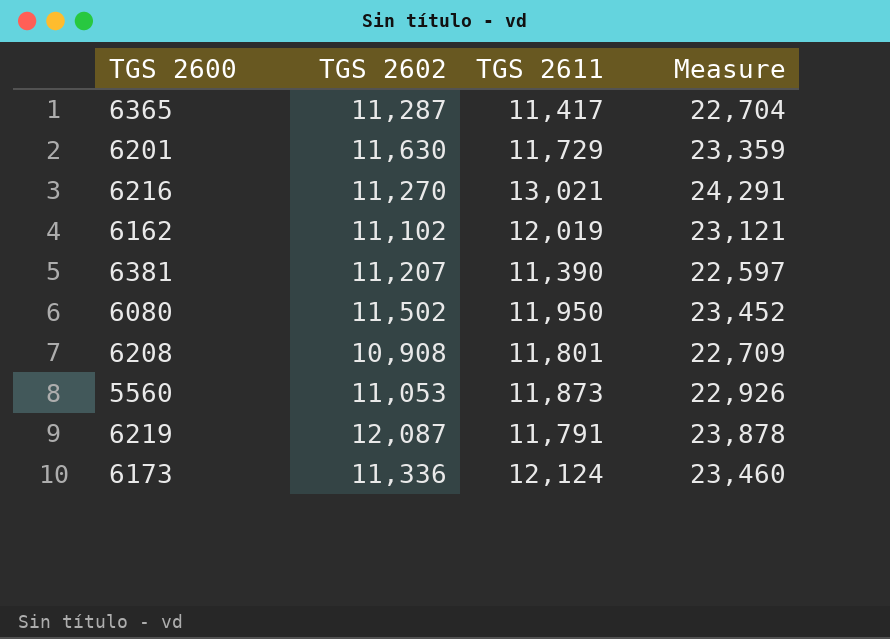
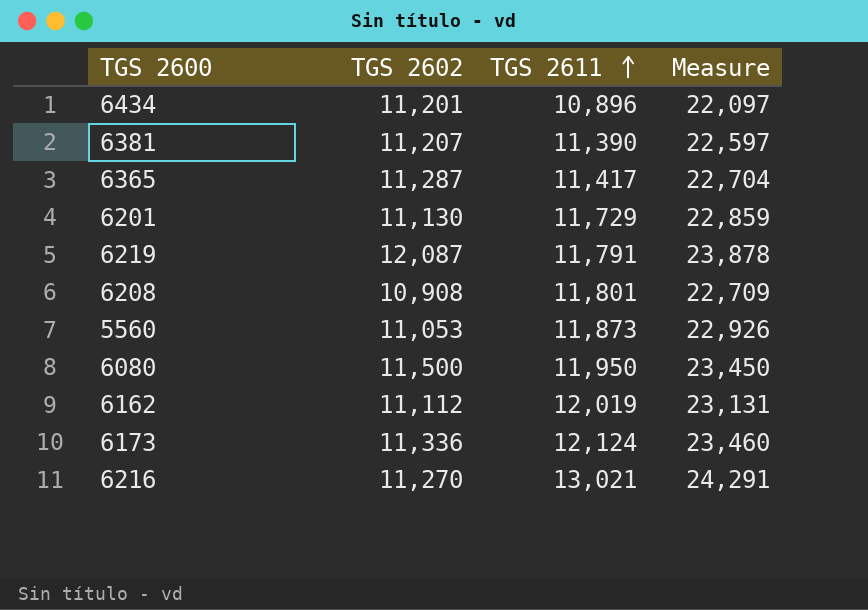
row order: none -> TGS 2611 ascending
row 6434: none -> 11,201 | 10,896 | 22,097
6201 | TGS 2602: 11,630 -> 11,130
6201 | Measure: 23,359 -> 22,859
6080 | TGS 2602: 11,502 -> 11,500
6080 | Measure: 23,452 -> 23,450
6162 | TGS 2602: 11,102 -> 11,112
6162 | Measure: 23,121 -> 23,131

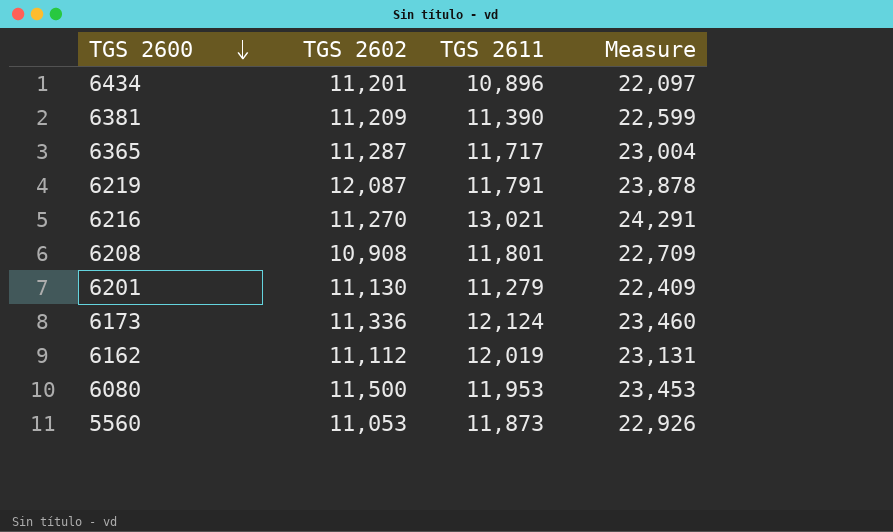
row order: TGS 2611 ascending -> TGS 2600 descending
6381 | TGS 2602: 11,207 -> 11,209
6381 | Measure: 22,597 -> 22,599
6365 | TGS 2611: 11,417 -> 11,717
6365 | Measure: 22,704 -> 23,004
6201 | TGS 2611: 11,729 -> 11,279
6201 | Measure: 22,859 -> 22,409
6080 | TGS 2611: 11,950 -> 11,953
6080 | Measure: 23,450 -> 23,453

